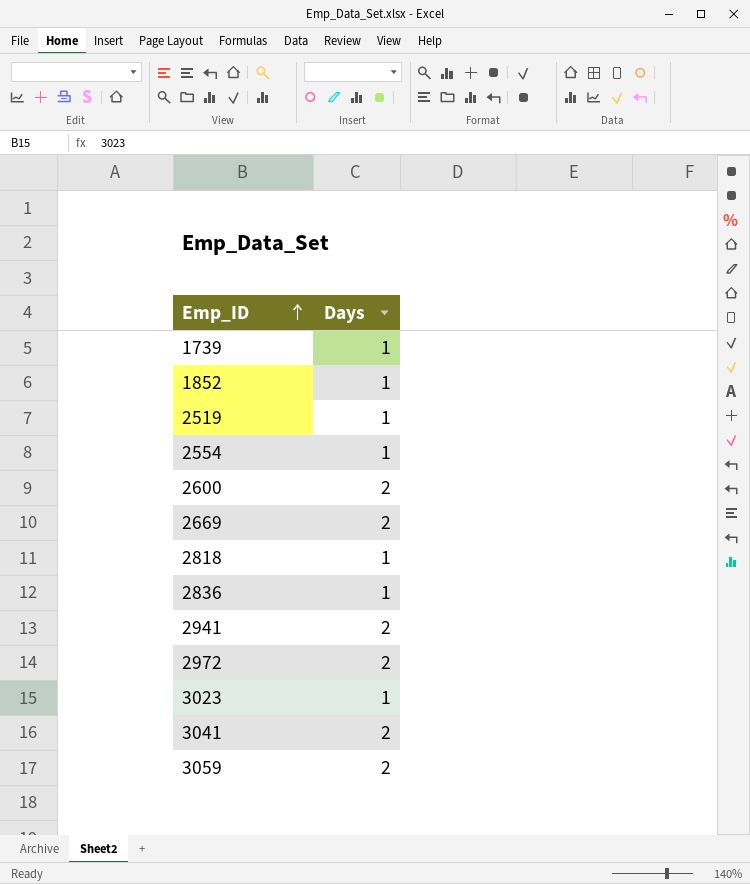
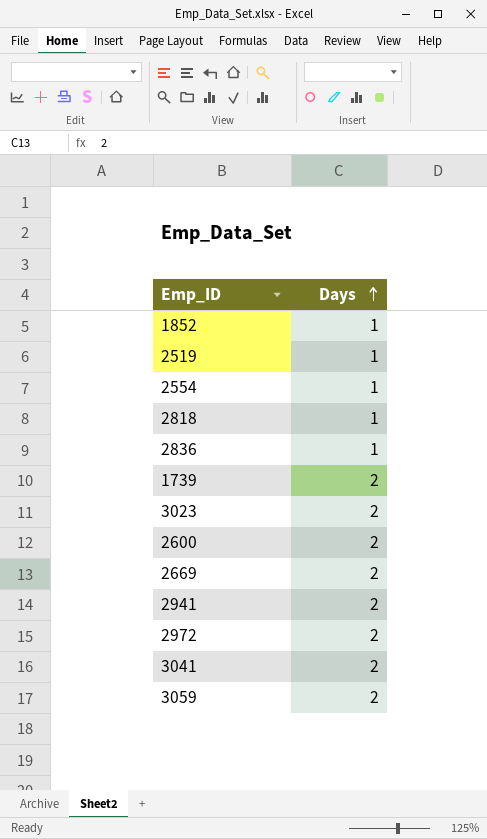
row order: Emp_ID ascending -> Days ascending
1739 | Days: 1 -> 2
3023 | Days: 1 -> 2

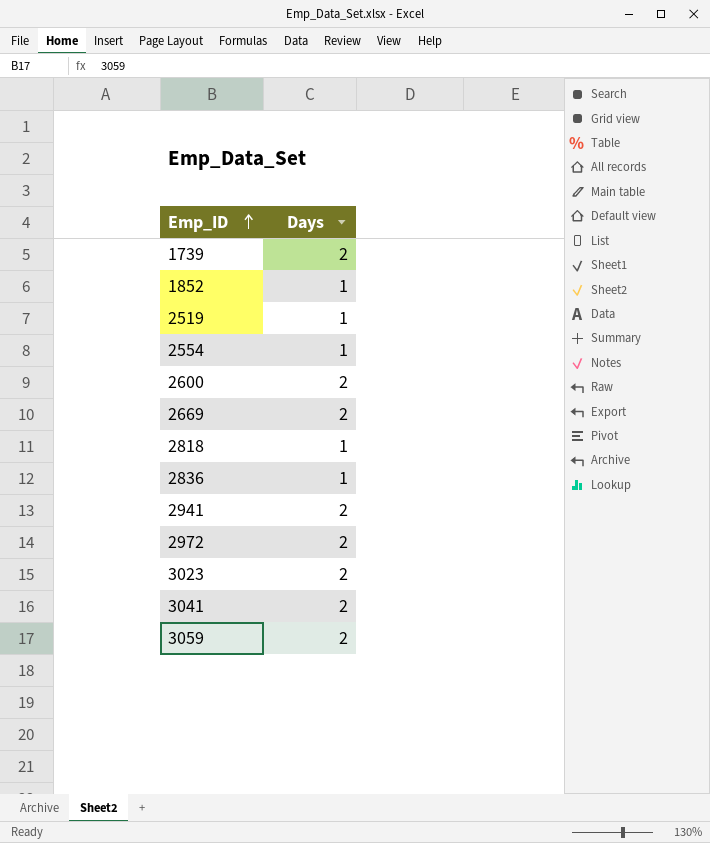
row order: Days ascending -> Emp_ID ascending

